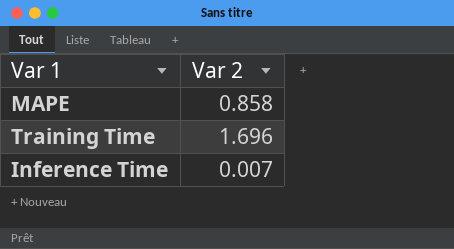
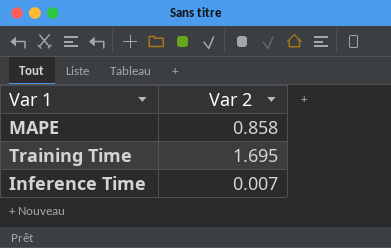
Training Time | Var 2: 1.696 -> 1.695

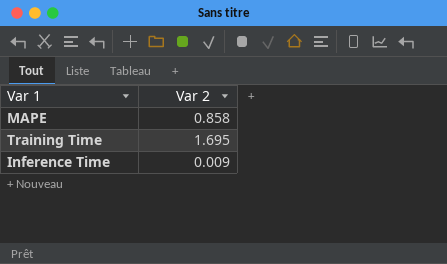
Inference Time | Var 2: 0.007 -> 0.009

